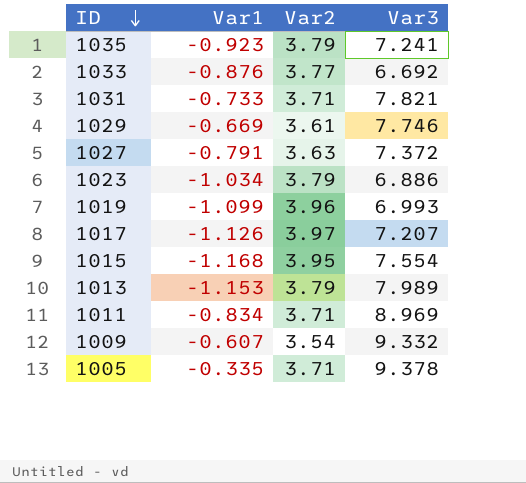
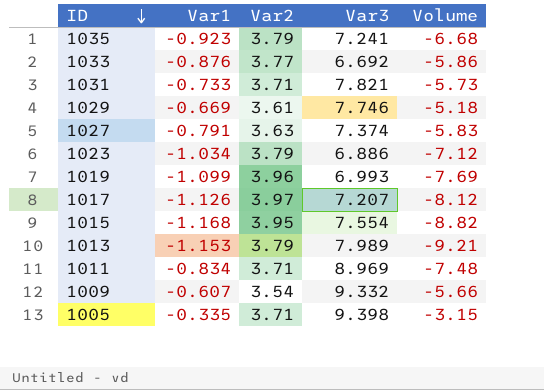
column Volume | formula: none -> [Var1] * [Var3]
1027 | Var3: 7.372 -> 7.374
1005 | Var3: 9.378 -> 9.398

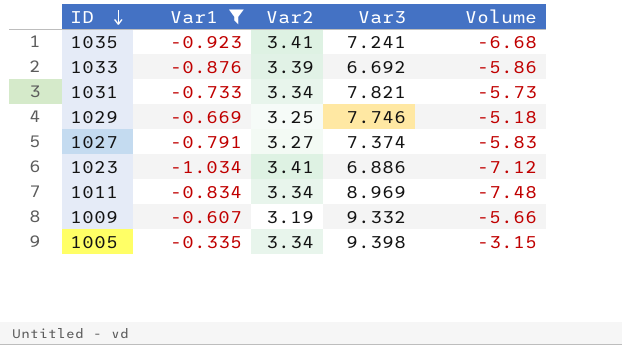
filter: none -> Var1 >= -1.034
1035 | Var2: 3.79 -> 3.41
1033 | Var2: 3.77 -> 3.39
1031 | Var2: 3.71 -> 3.34
1029 | Var2: 3.61 -> 3.25
1027 | Var2: 3.63 -> 3.27
1023 | Var2: 3.79 -> 3.41
1011 | Var2: 3.71 -> 3.34
1009 | Var2: 3.54 -> 3.19
1005 | Var2: 3.71 -> 3.34

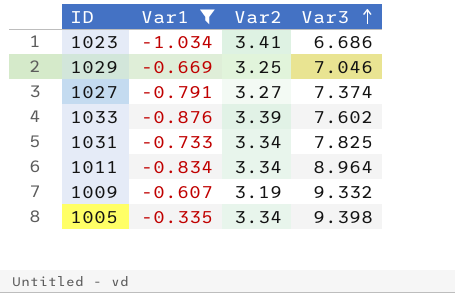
row order: ID descending -> Var3 ascending
column Volume | formula: [Var1] * [Var3] -> none
row 1035: -0.923 | 3.41 | 7.241 | -6.68 -> none
1023 | Var3: 6.886 -> 6.686
1029 | Var3: 7.746 -> 7.046
1033 | Var3: 6.692 -> 7.602
1031 | Var3: 7.821 -> 7.825
1011 | Var3: 8.969 -> 8.964

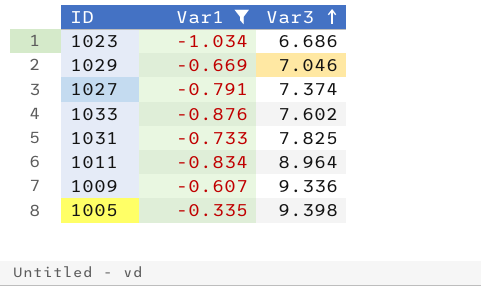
column Var2 | position: 3 -> none
1009 | Var3: 9.332 -> 9.336

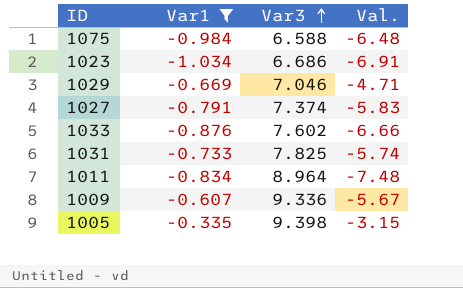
column Val. | formula: none -> [Var1] * [Var3]
row 1075: none -> -0.984 | 6.588 | -6.48

